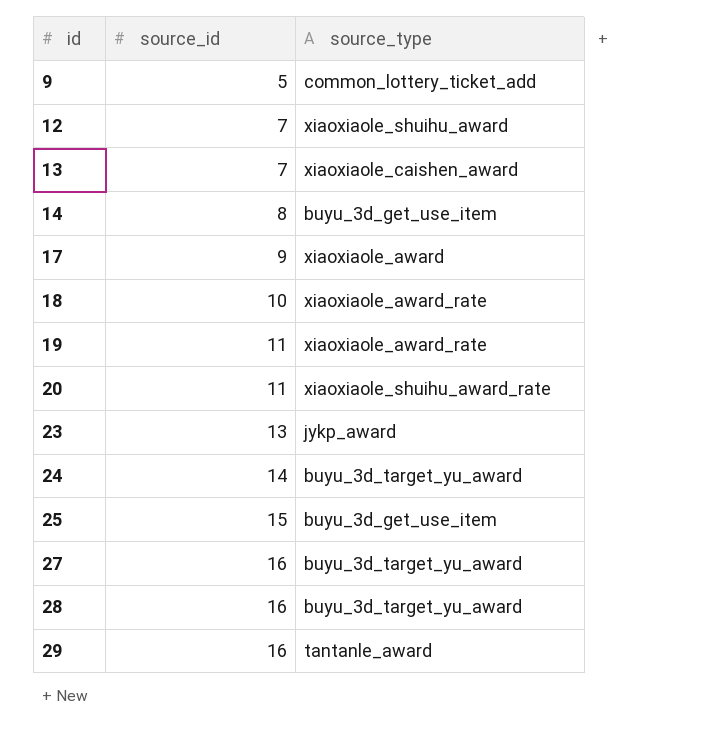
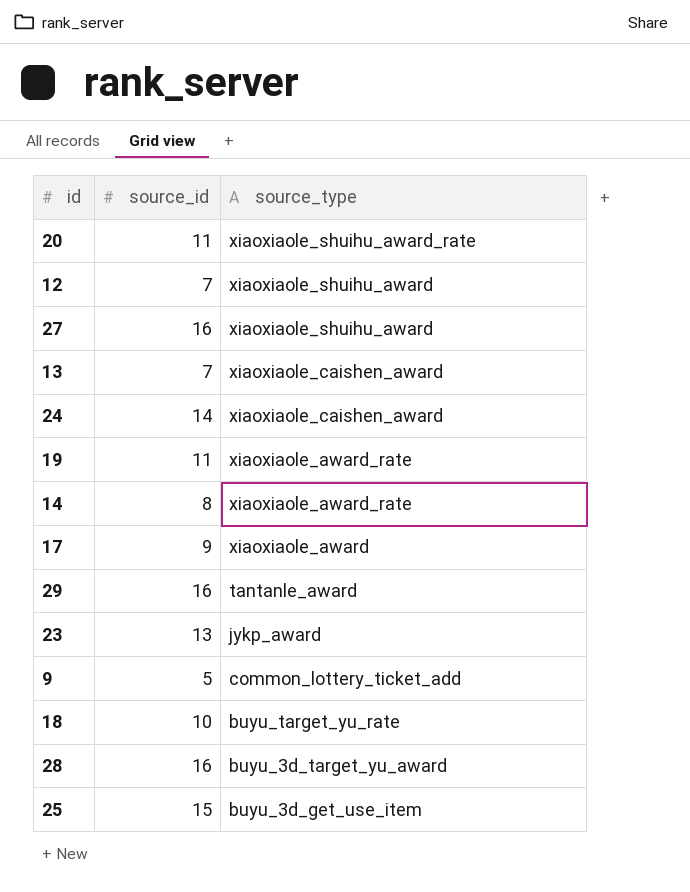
row order: id ascending -> source_type descending
27 | source_type: buyu_3d_target_yu_award -> xiaoxiaole_shuihu_award
24 | source_type: buyu_3d_target_yu_award -> xiaoxiaole_caishen_award
14 | source_type: buyu_3d_get_use_item -> xiaoxiaole_award_rate
18 | source_type: xiaoxiaole_award_rate -> buyu_target_yu_rate

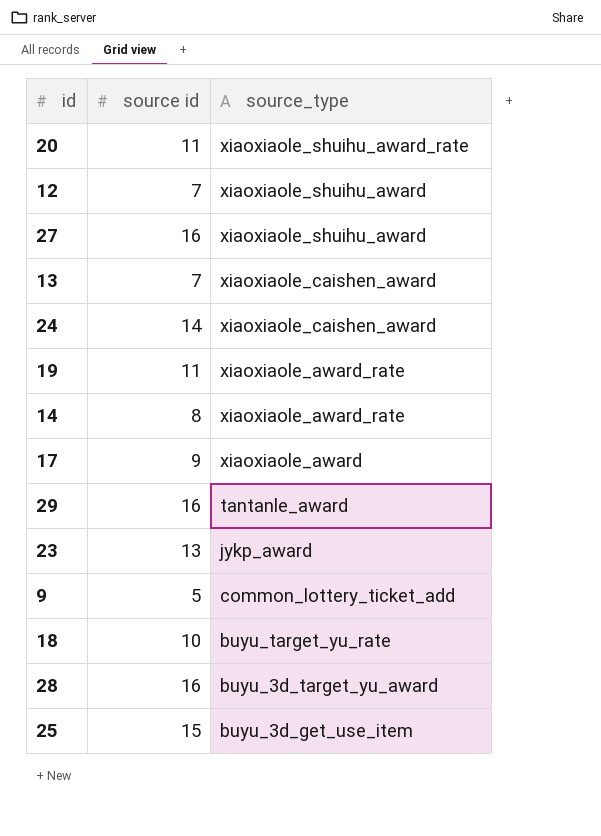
column name: source_id -> source id

